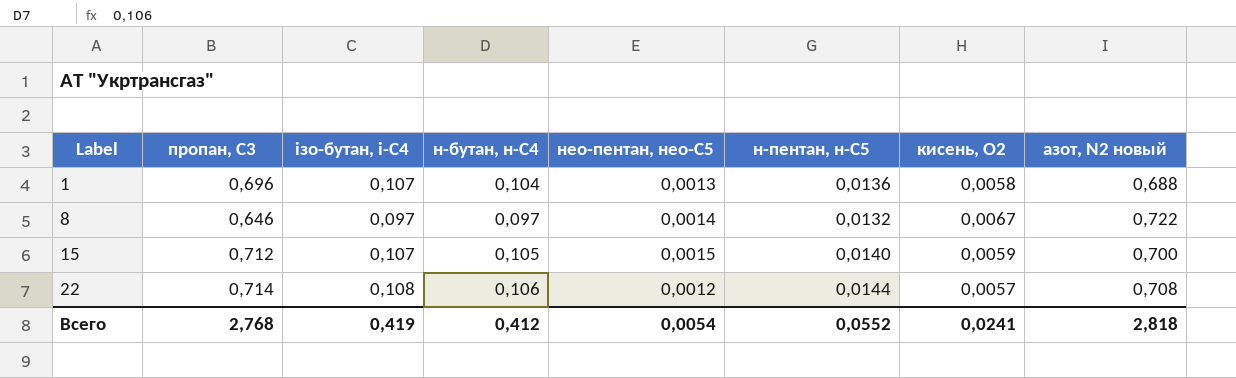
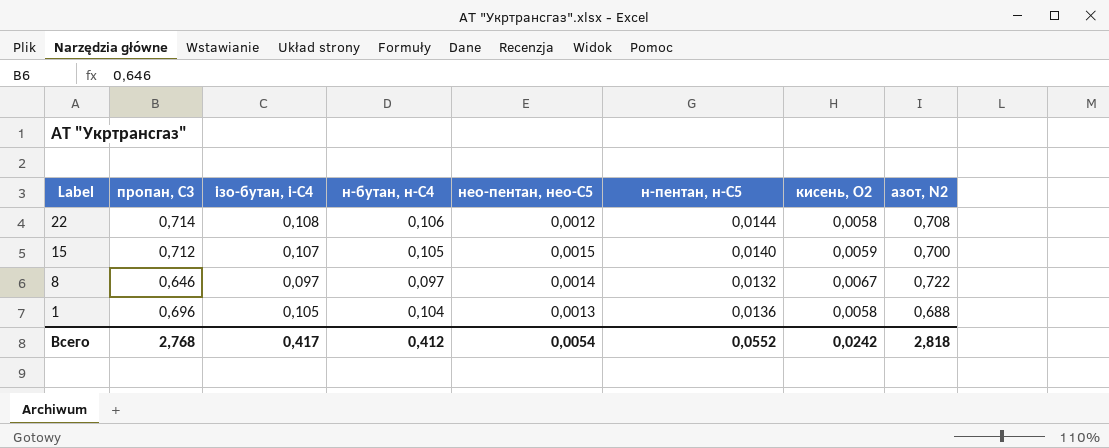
row order: Label ascending -> Label descending
column name: азот, N2 новый -> азот, N2
22 | кисень, О2: 0,0057 -> 0,0058
1 | ізо-бутан, і-С4: 0,107 -> 0,105
Всего | ізо-бутан, і-С4: 0,419 -> 0,417
Всего | кисень, О2: 0,0241 -> 0,0242

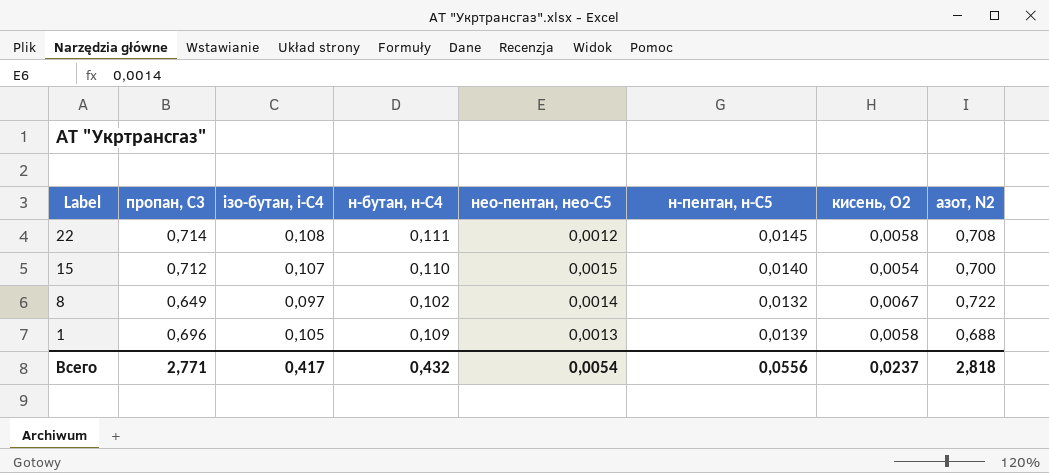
22 | н-бутан, н-С4: 0,106 -> 0,111
22 | н-пентан, н-С5: 0,0144 -> 0,0145
15 | н-бутан, н-С4: 0,105 -> 0,110
15 | кисень, О2: 0,0059 -> 0,0054
8 | пропан, С3: 0,646 -> 0,649
8 | н-бутан, н-С4: 0,097 -> 0,102
1 | н-бутан, н-С4: 0,104 -> 0,109
1 | н-пентан, н-С5: 0,0136 -> 0,0139
Всего | пропан, С3: 2,768 -> 2,771
Всего | н-бутан, н-С4: 0,412 -> 0,432
Всего | н-пентан, н-С5: 0,0552 -> 0,0556
Всего | кисень, О2: 0,0242 -> 0,0237

